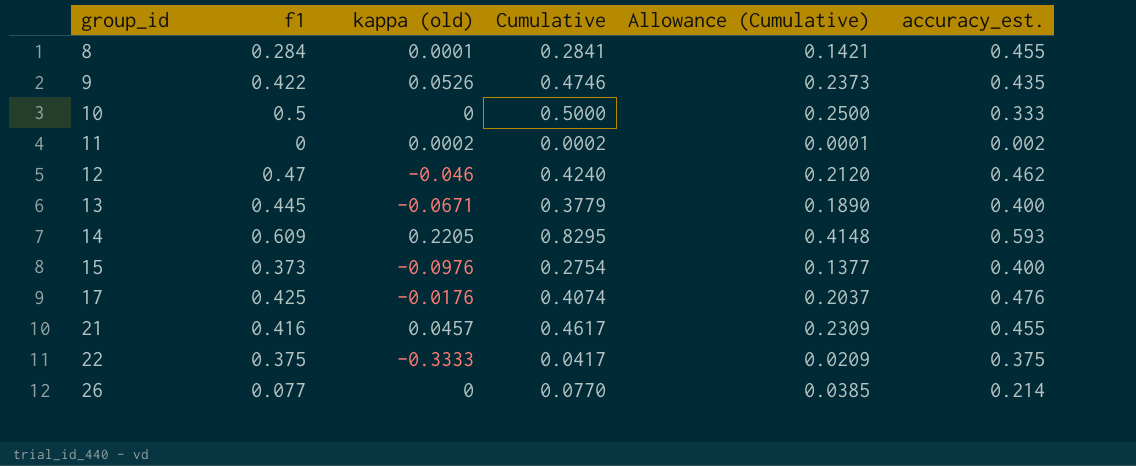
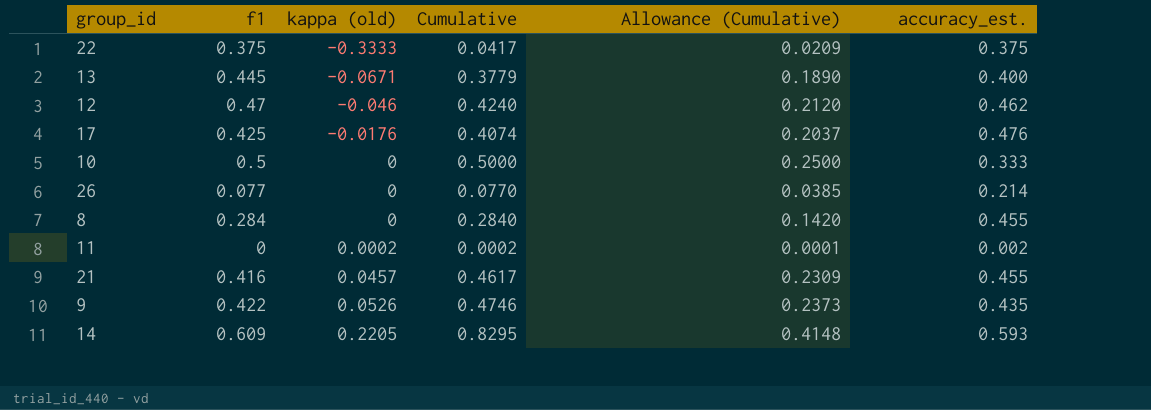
row order: group_id ascending -> kappa (old) ascending
row 15: 0.373 | -0.0976 | 0.2754 | 0.1377 | 0.400 -> none
8 | kappa (old): 0.0001 -> 0
8 | Cumulative: 0.2841 -> 0.2840
8 | Allowance (Cumulative): 0.1421 -> 0.1420

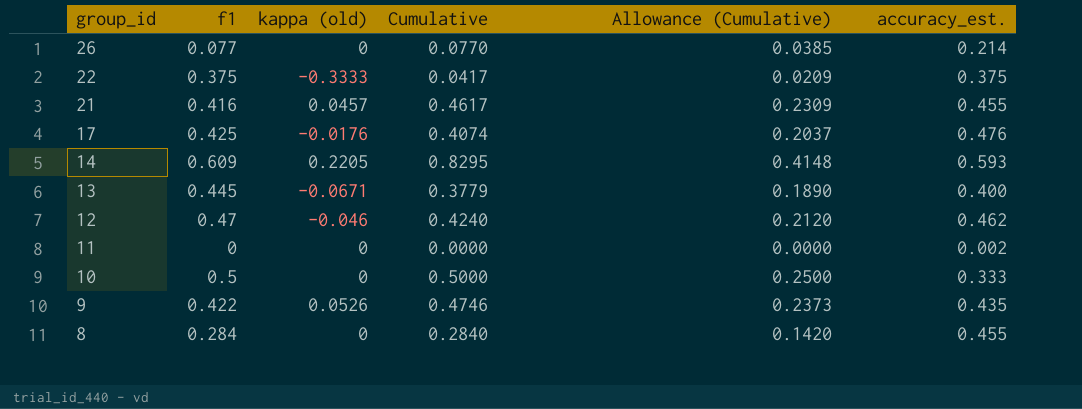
row order: kappa (old) ascending -> group_id descending
11 | kappa (old): 0.0002 -> 0
11 | Cumulative: 0.0002 -> 0.0000
11 | Allowance (Cumulative): 0.0001 -> 0.0000

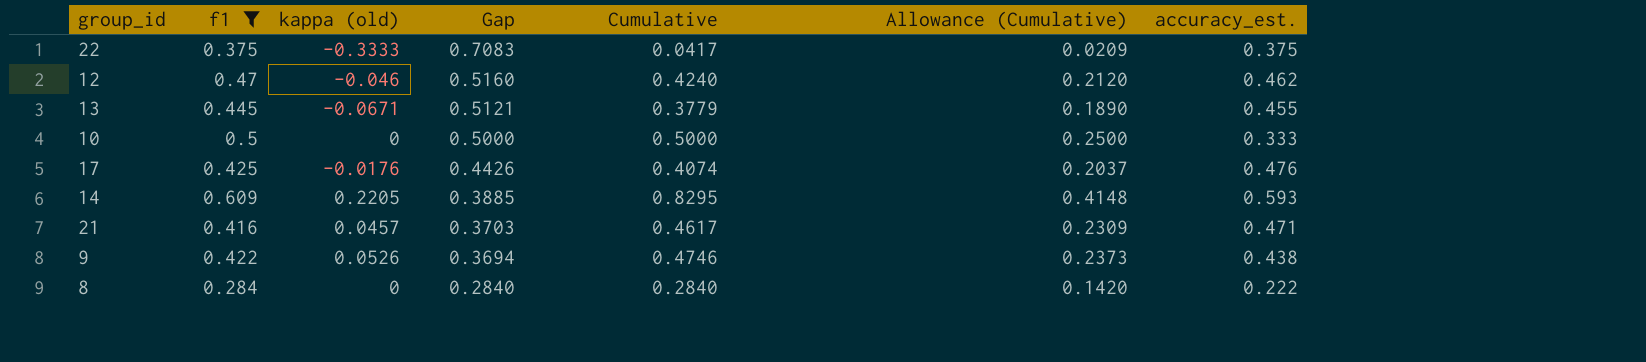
filter: none -> f1 >= 0.284
row order: group_id descending -> Gap descending
column Gap | formula: none -> [f1] - [kappa (old)]
13 | accuracy_est.: 0.400 -> 0.455
21 | accuracy_est.: 0.455 -> 0.471
9 | accuracy_est.: 0.435 -> 0.438
8 | accuracy_est.: 0.455 -> 0.222

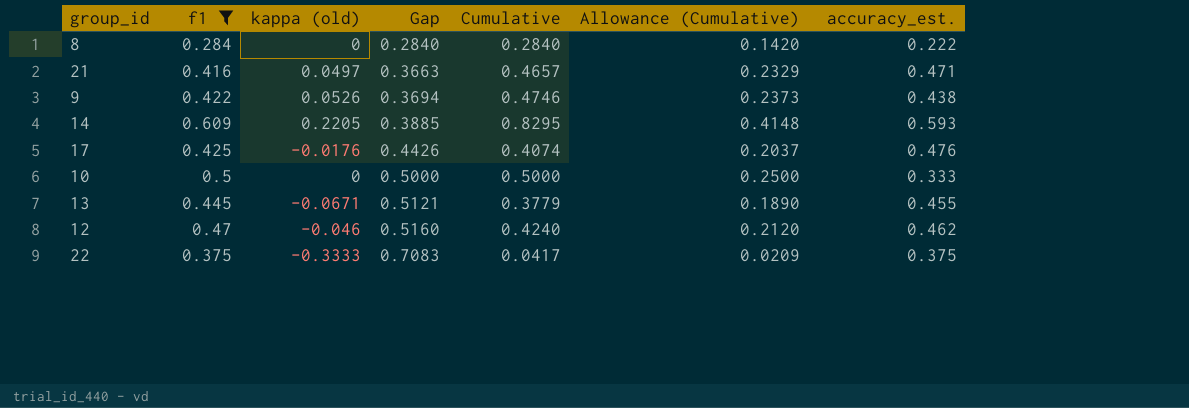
row order: Gap descending -> Gap ascending
21 | kappa (old): 0.0457 -> 0.0497
21 | Gap: 0.3703 -> 0.3663
21 | Cumulative: 0.4617 -> 0.4657
21 | Allowance (Cumulative): 0.2309 -> 0.2329

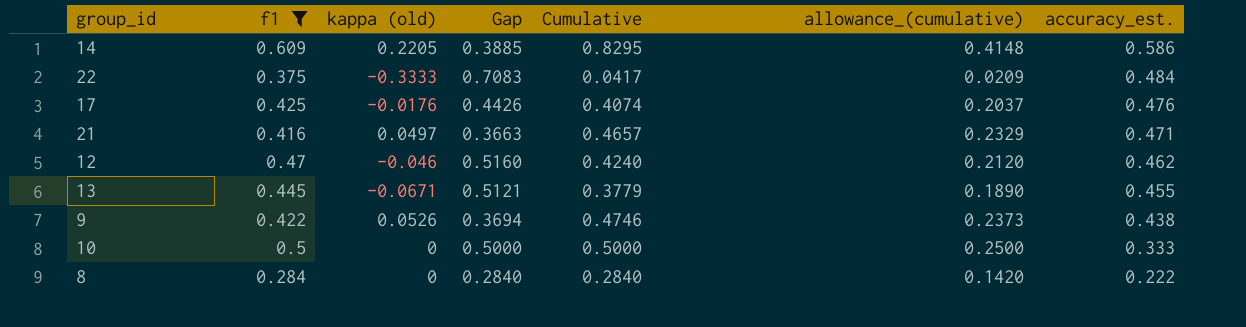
row order: Gap ascending -> accuracy_est. descending
column name: Allowance (Cumulative) -> allowance_(cumulative)
14 | accuracy_est.: 0.593 -> 0.586
22 | accuracy_est.: 0.375 -> 0.484

